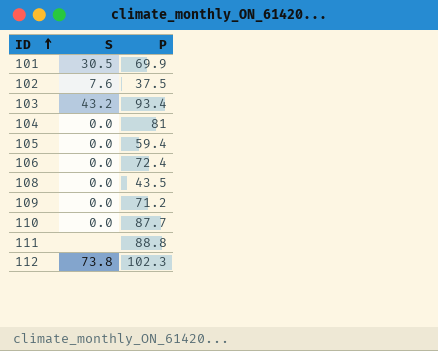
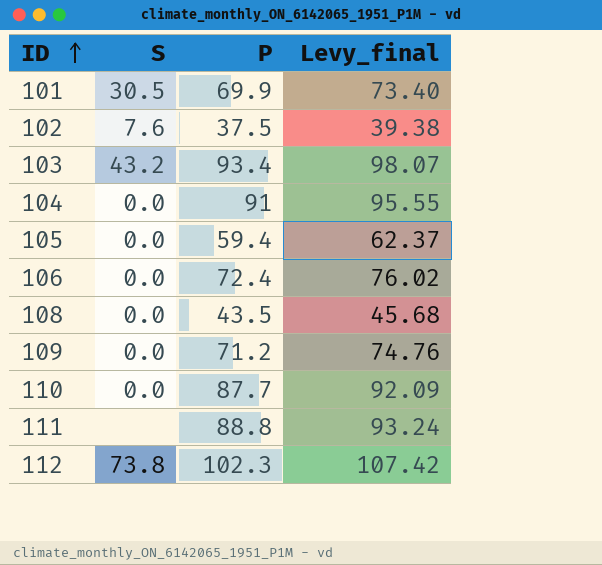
column Levy_final | formula: none -> [P] * 1.05
104 | P: 81 -> 91

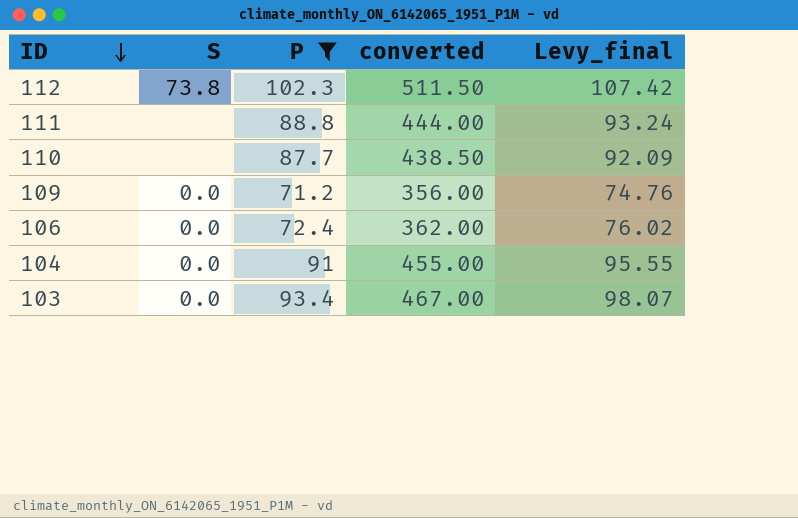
filter: none -> P >= 71.2
row order: ID ascending -> ID descending
column converted | formula: none -> [P] * 5
110 | S: 0.0 -> none
103 | S: 43.2 -> 0.0

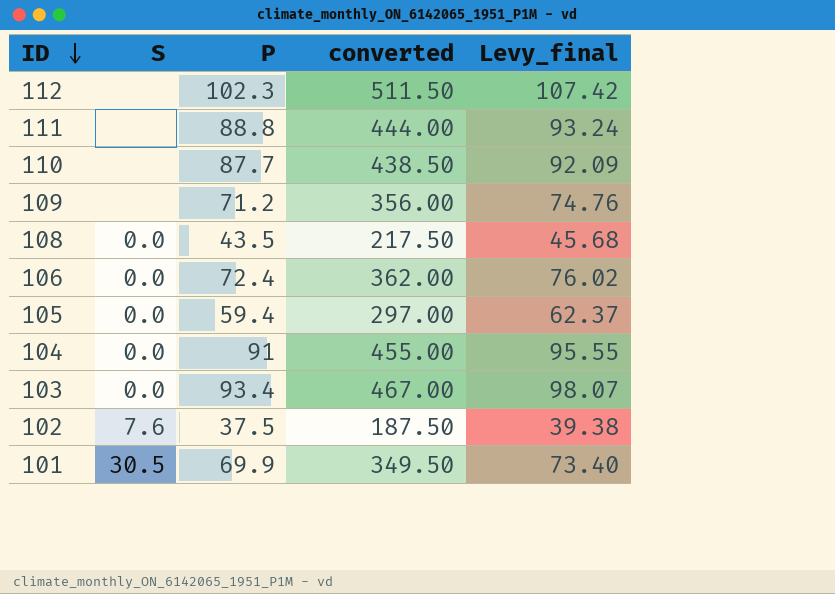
filter: P >= 71.2 -> none
112 | S: 73.8 -> none
109 | S: 0.0 -> none

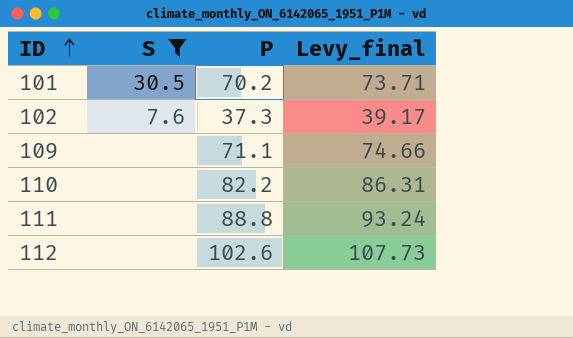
filter: none -> S != 0.0
row order: ID descending -> ID ascending
column converted | formula: [P] * 5 -> none
101 | P: 69.9 -> 70.2
101 | Levy_final: 73.40 -> 73.71
102 | P: 37.5 -> 37.3
102 | Levy_final: 39.38 -> 39.17
109 | P: 71.2 -> 71.1
109 | Levy_final: 74.76 -> 74.66
110 | P: 87.7 -> 82.2
110 | Levy_final: 92.09 -> 86.31
112 | P: 102.3 -> 102.6
112 | Levy_final: 107.42 -> 107.73

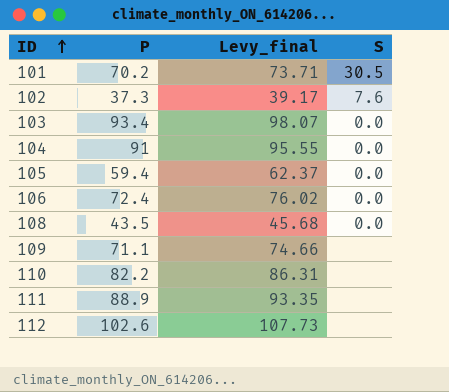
filter: S != 0.0 -> none
column S | position: 2 -> 4
111 | P: 88.8 -> 88.9
111 | Levy_final: 93.24 -> 93.35

